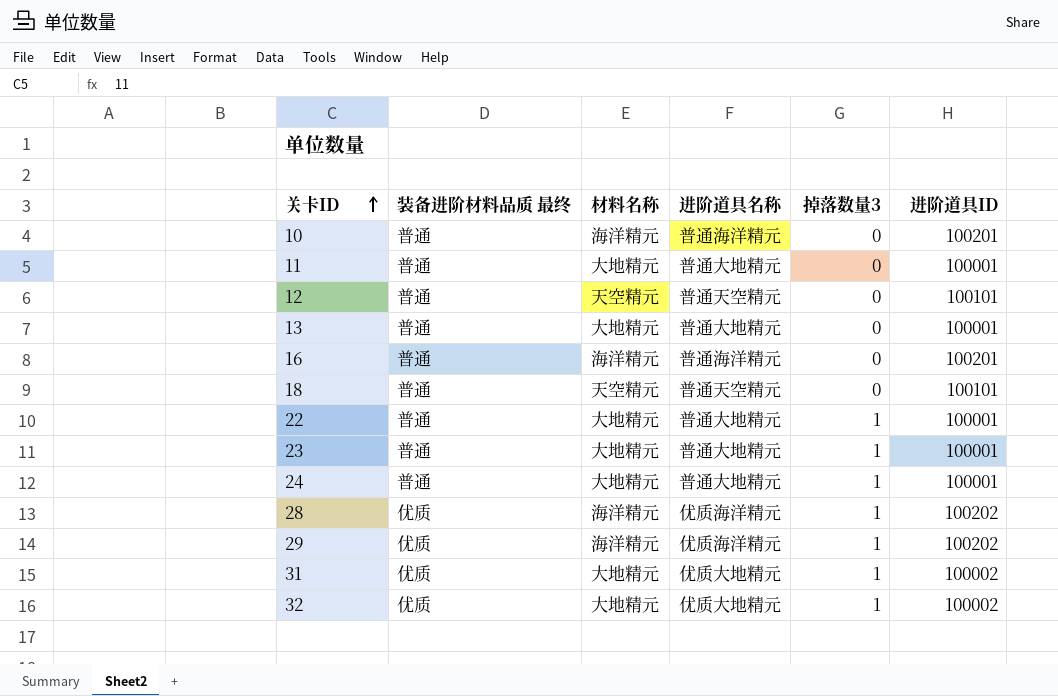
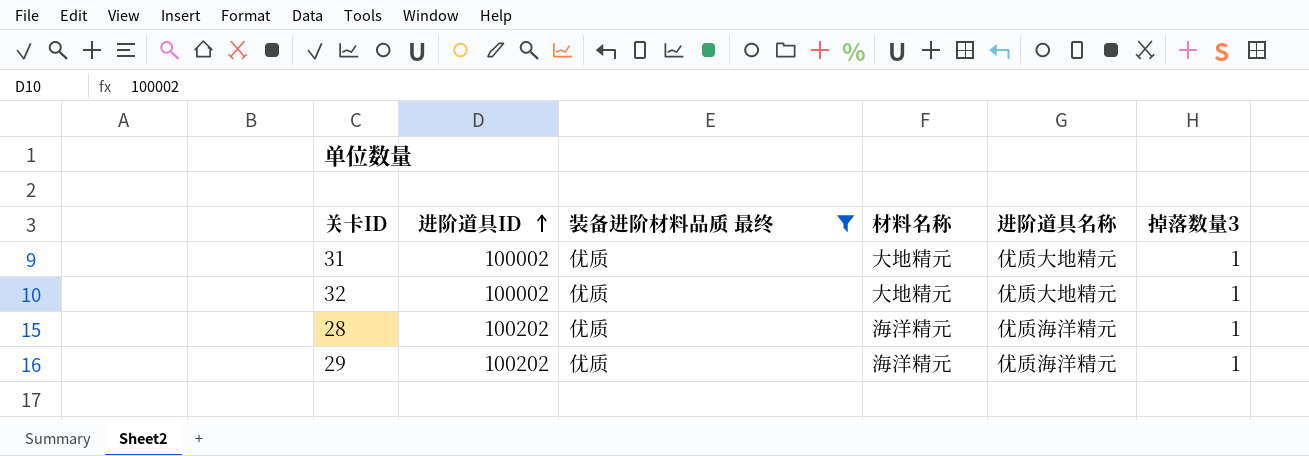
filter: none -> 装备进阶材料品质 最终 = 优质
row order: 关卡ID ascending -> 进阶道具ID ascending
column 进阶道具ID | position: 6 -> 2

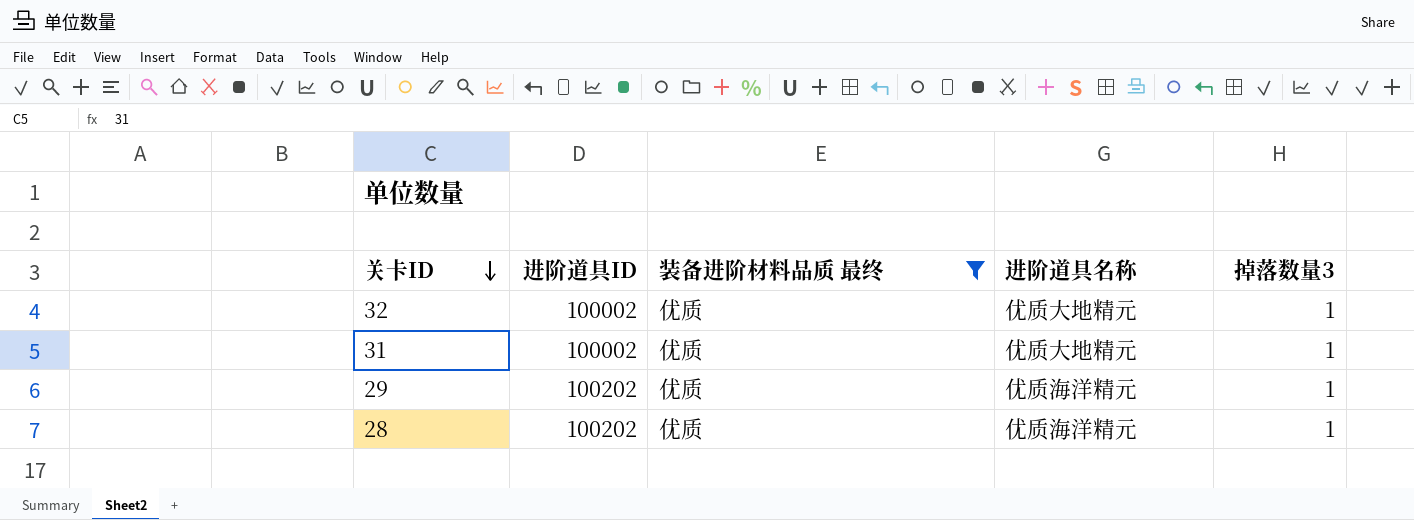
row order: 进阶道具ID ascending -> 关卡ID descending
column 材料名称 | position: 4 -> none

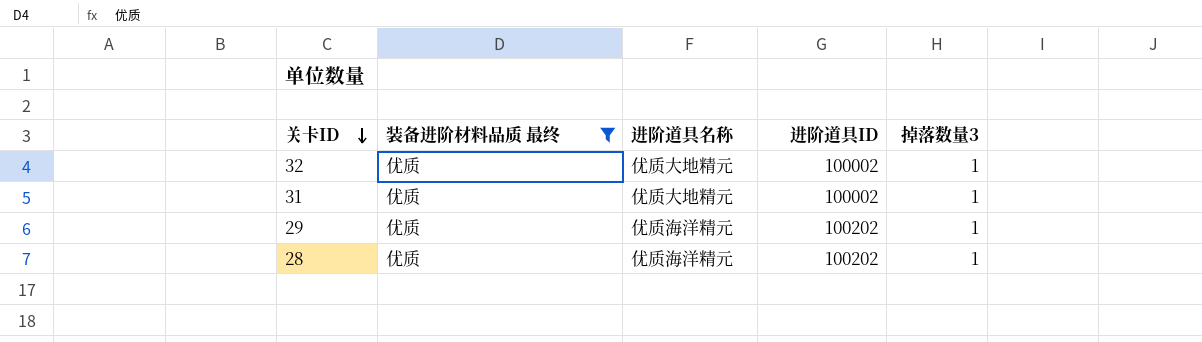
column 进阶道具ID | position: 2 -> 4

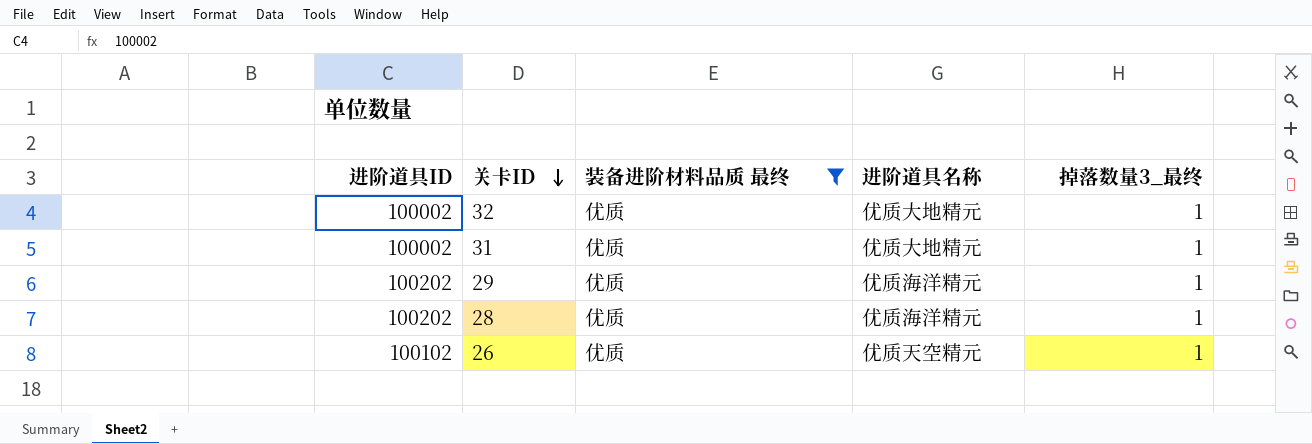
column 进阶道具ID | position: 4 -> 1
column name: 掉落数量3 -> 掉落数量3_最终
row 26: none -> 100102 | 优质 | 优质天空精元 | 1

